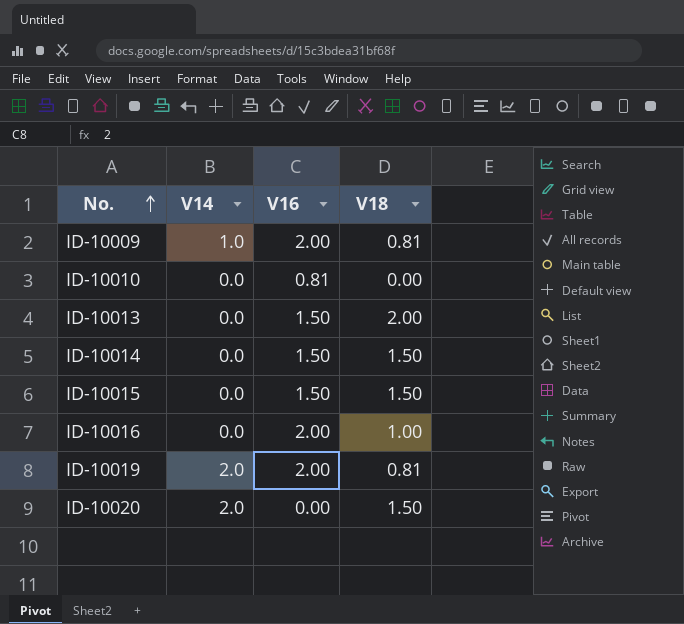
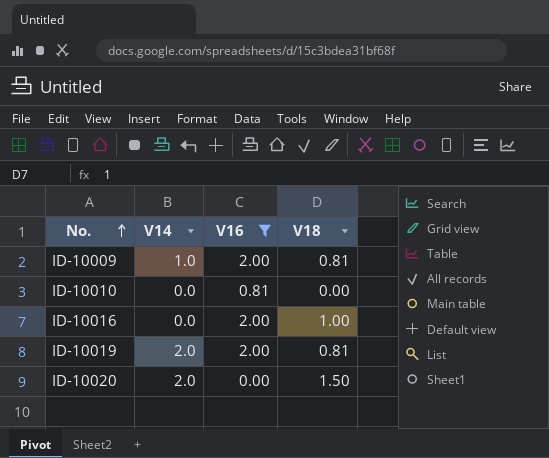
filter: none -> V16 != 1.50

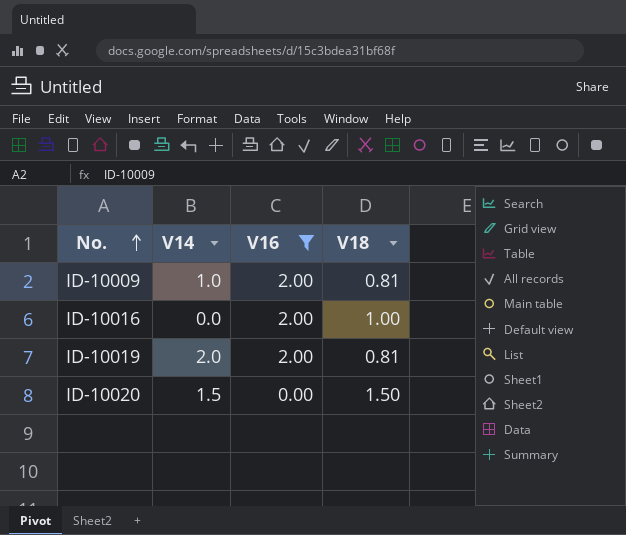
row ID-10010: 0.0 | 0.81 | 0.00 -> none
ID-10020 | V14: 2.0 -> 1.5

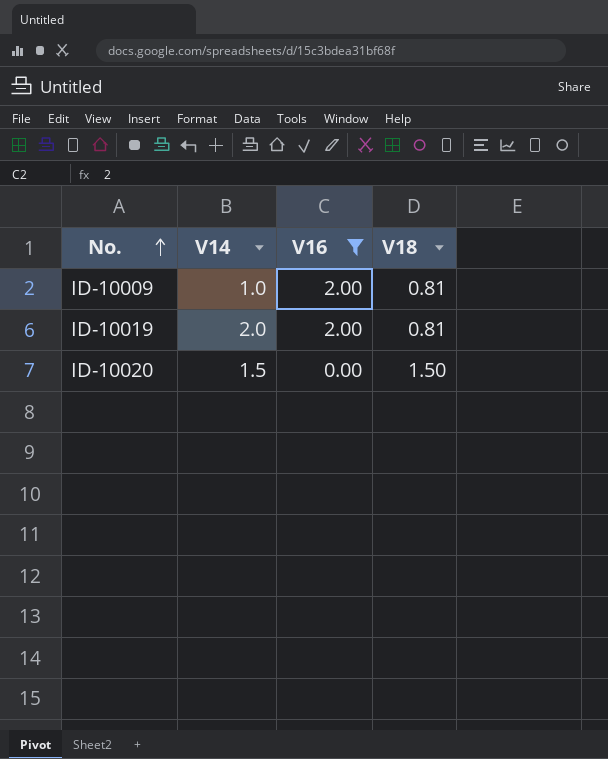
row ID-10016: 0.0 | 2.00 | 1.00 -> none

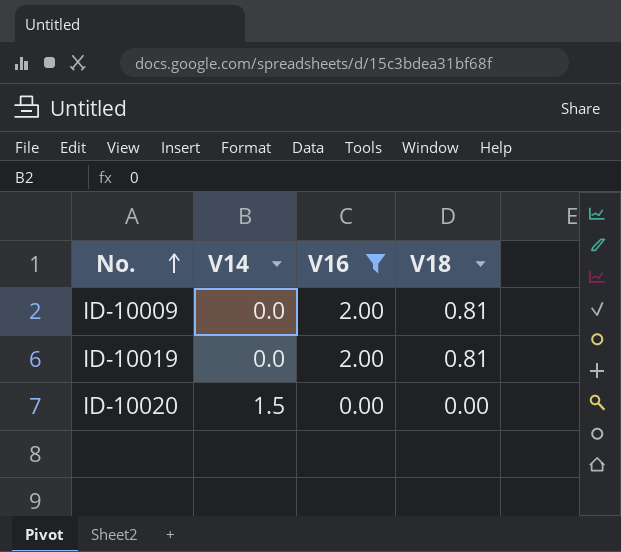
ID-10009 | V14: 1.0 -> 0.0
ID-10019 | V14: 2.0 -> 0.0
ID-10020 | V18: 1.50 -> 0.00

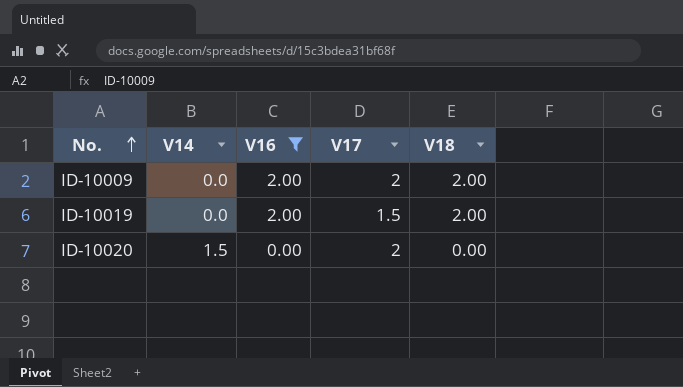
column V17 | position: none -> 4
ID-10009 | V18: 0.81 -> 2.00
ID-10019 | V18: 0.81 -> 2.00

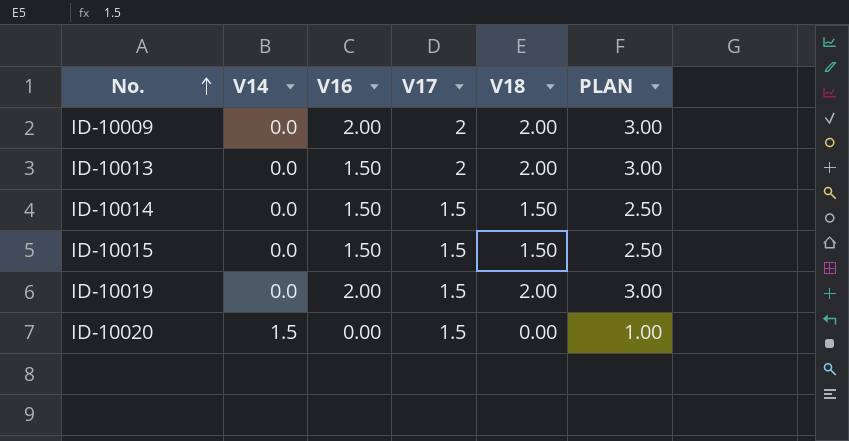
filter: V16 != 1.50 -> none
column PLAN | formula: none -> [V18] + 1
ID-10020 | V17: 2 -> 1.5

